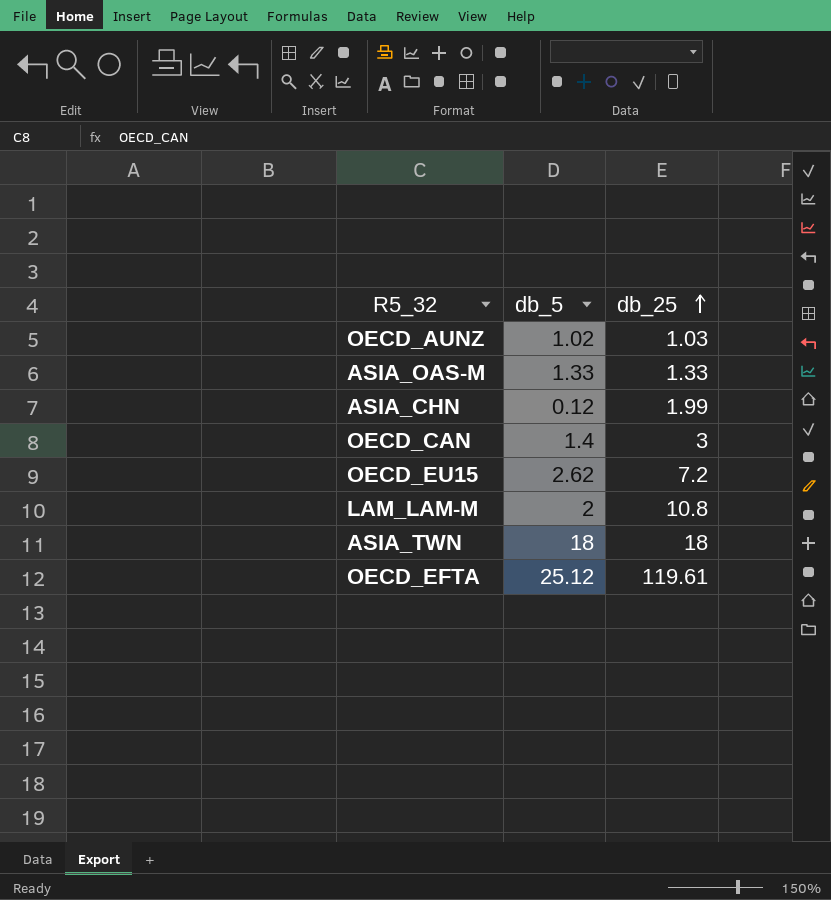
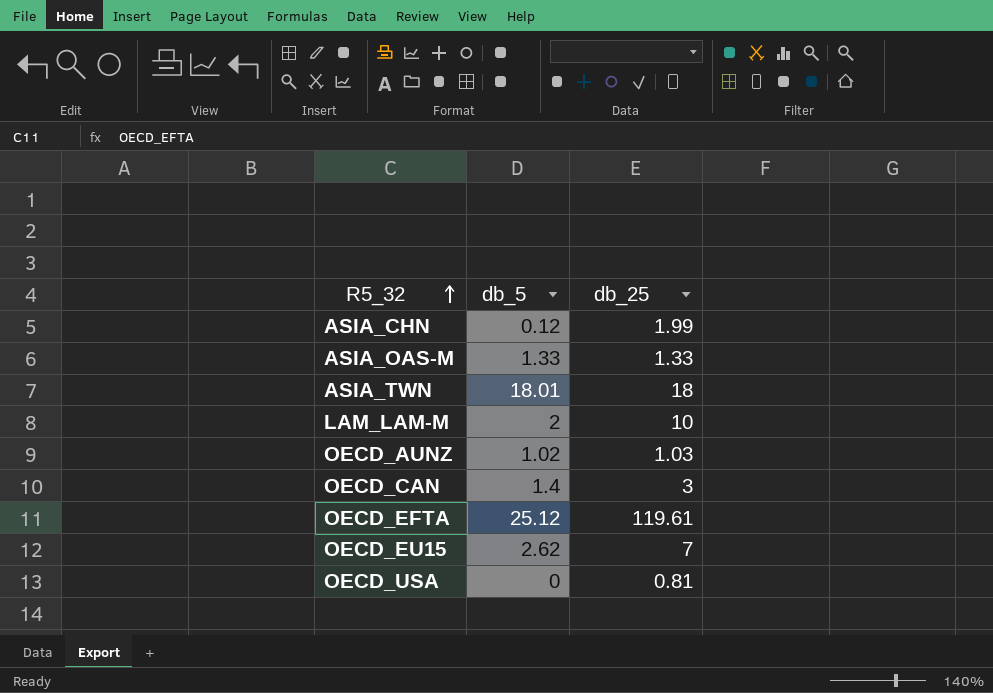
row order: db_25 ascending -> R5_32 ascending
ASIA_TWN | db_5: 18 -> 18.01
LAM_LAM-M | db_25: 10.8 -> 10
OECD_EU15 | db_25: 7.2 -> 7
row OECD_USA: none -> 0 | 0.81

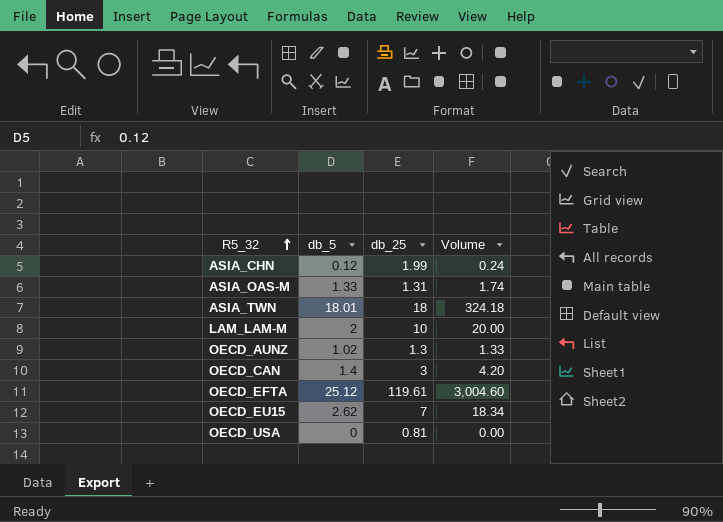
column Volume | formula: none -> [db_5] * [db_25]
ASIA_OAS-M | db_25: 1.33 -> 1.31
OECD_AUNZ | db_25: 1.03 -> 1.3

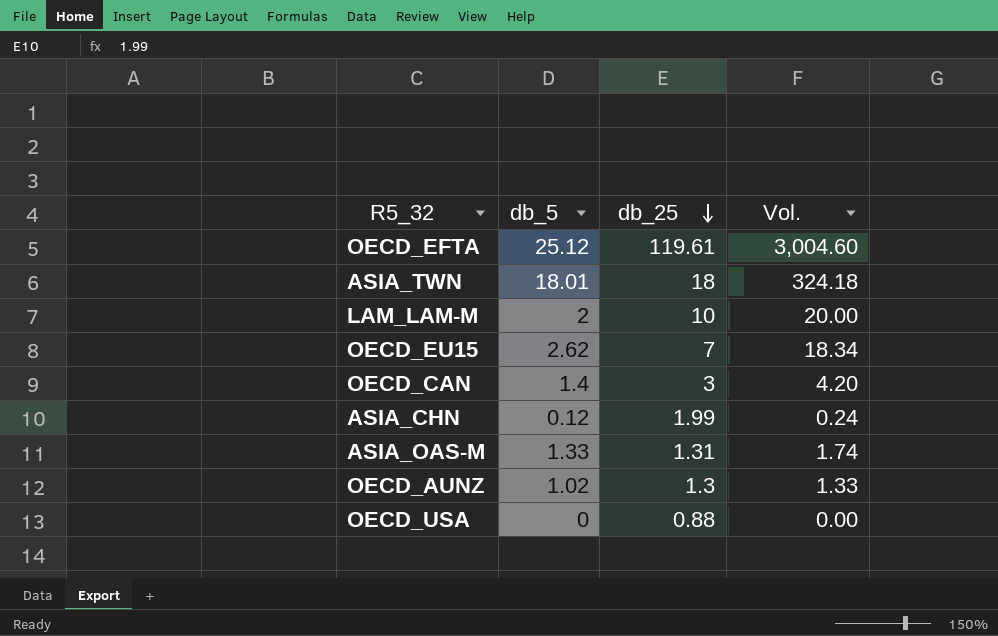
row order: R5_32 ascending -> db_25 descending
column name: Volume -> Vol.
OECD_USA | db_25: 0.81 -> 0.88

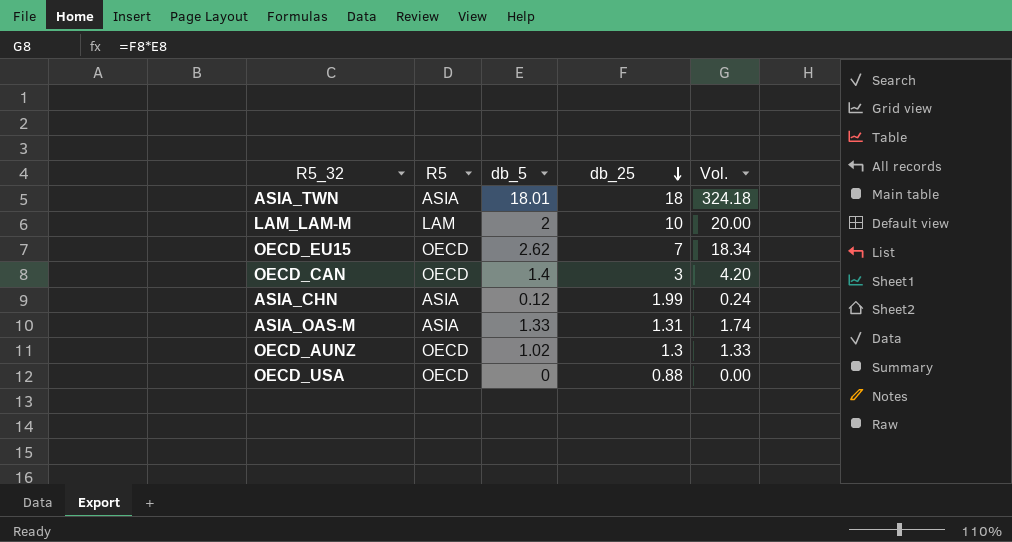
column R5 | position: none -> 2
row OECD_EFTA: 25.12 | 119.61 | 3,004.60 -> none

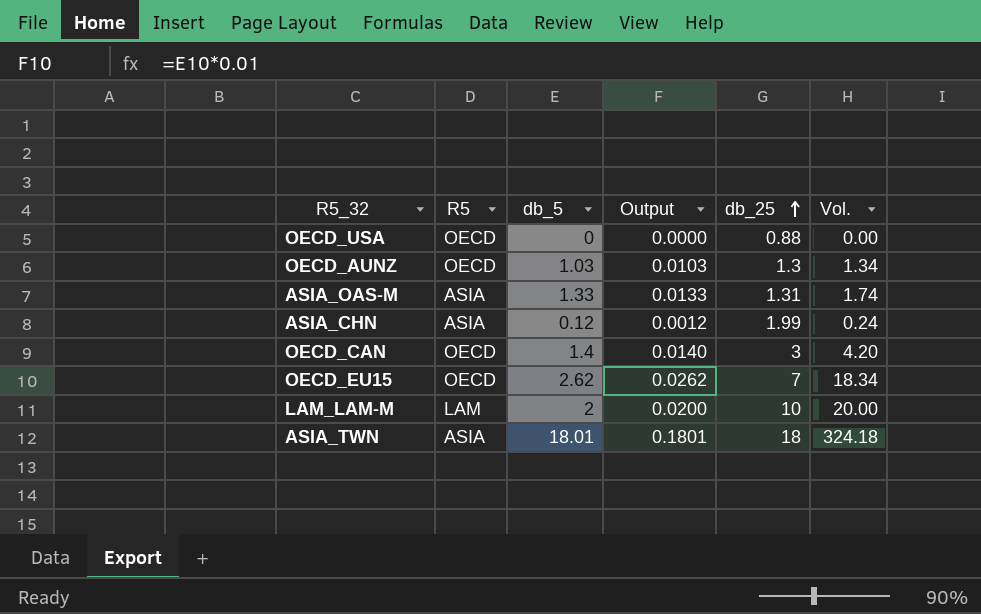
row order: db_25 descending -> db_25 ascending
column Output | formula: none -> [db_5] * 0.01
OECD_AUNZ | db_5: 1.02 -> 1.03
OECD_AUNZ | Vol.: 1.33 -> 1.34

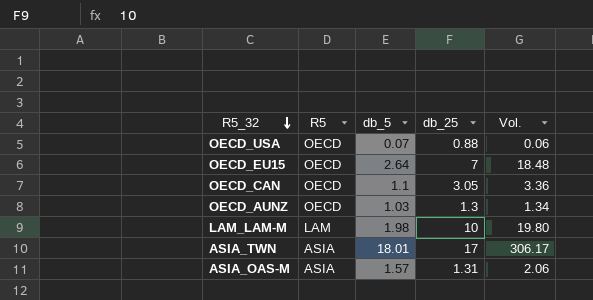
row order: db_25 ascending -> R5_32 descending
column Output | formula: [db_5] * 0.01 -> none
row ASIA_CHN: ASIA | 0.12 | 0.0012 | 1.99 | 0.24 -> none
OECD_USA | db_5: 0 -> 0.07
OECD_USA | Vol.: 0.00 -> 0.06
OECD_EU15 | db_5: 2.62 -> 2.64
OECD_EU15 | Vol.: 18.34 -> 18.48
OECD_CAN | db_5: 1.4 -> 1.1
OECD_CAN | db_25: 3 -> 3.05
OECD_CAN | Vol.: 4.20 -> 3.36
LAM_LAM-M | db_5: 2 -> 1.98
LAM_LAM-M | Vol.: 20.00 -> 19.80
ASIA_TWN | db_25: 18 -> 17
ASIA_TWN | Vol.: 324.18 -> 306.17
ASIA_OAS-M | db_5: 1.33 -> 1.57
ASIA_OAS-M | Vol.: 1.74 -> 2.06

